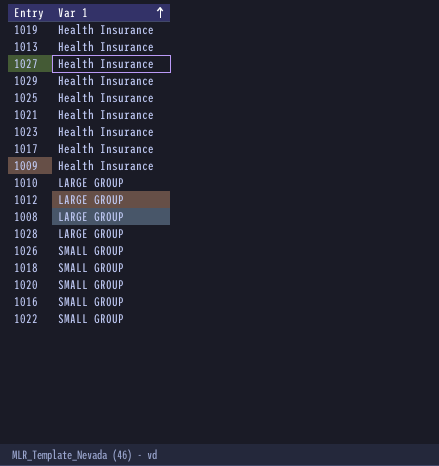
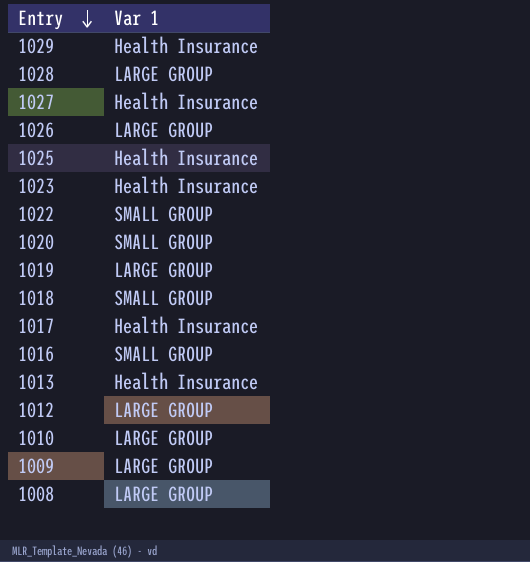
row order: Var 1 ascending -> Entry descending
row 1021: Health Insurance -> none
1026 | Var 1: SMALL GROUP -> LARGE GROUP
1019 | Var 1: Health Insurance -> LARGE GROUP
1009 | Var 1: Health Insurance -> LARGE GROUP

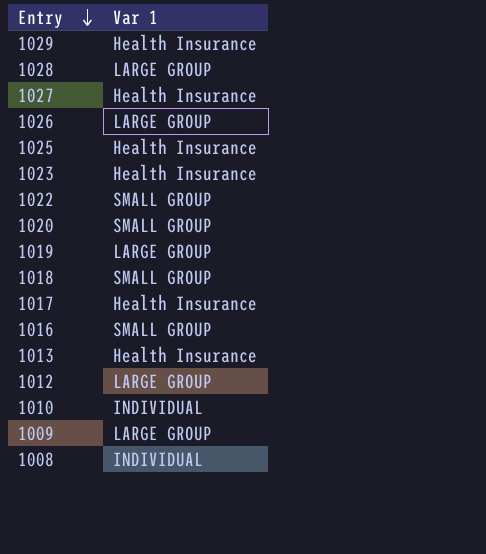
1010 | Var 1: LARGE GROUP -> INDIVIDUAL
1008 | Var 1: LARGE GROUP -> INDIVIDUAL

